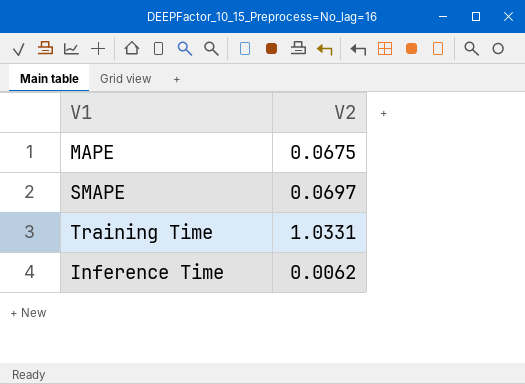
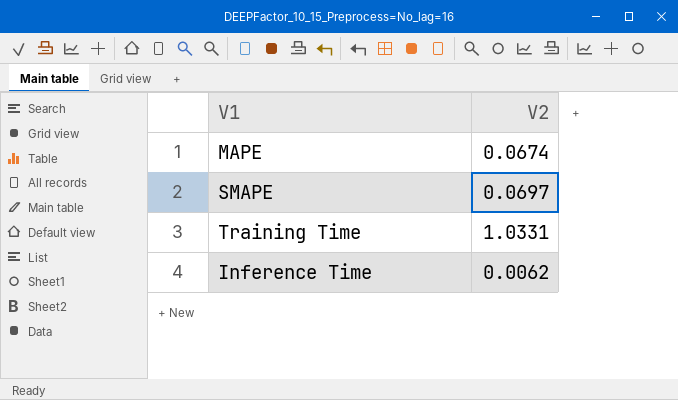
MAPE | V2: 0.0675 -> 0.0674

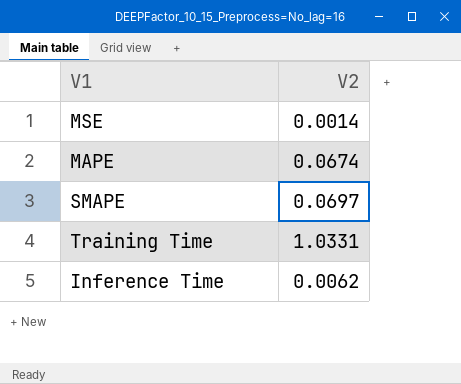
row MSE: none -> 0.0014

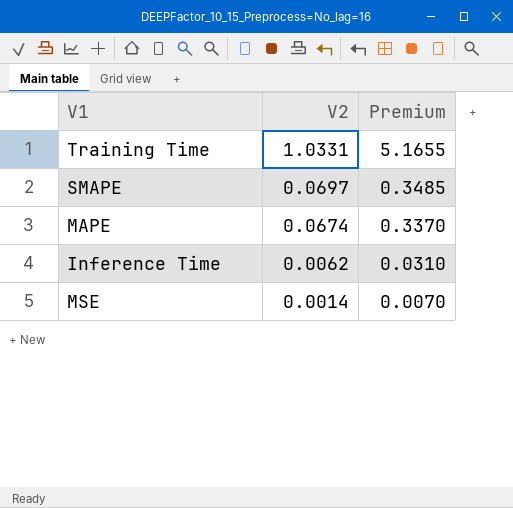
row order: none -> V2 descending
column Premium | formula: none -> [V2] * 5

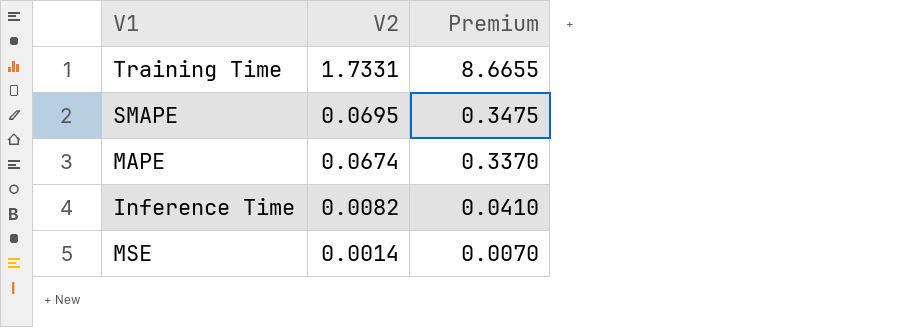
Training Time | V2: 1.0331 -> 1.7331
Training Time | Premium: 5.1655 -> 8.6655
SMAPE | V2: 0.0697 -> 0.0695
SMAPE | Premium: 0.3485 -> 0.3475
Inference Time | V2: 0.0062 -> 0.0082
Inference Time | Premium: 0.0310 -> 0.0410

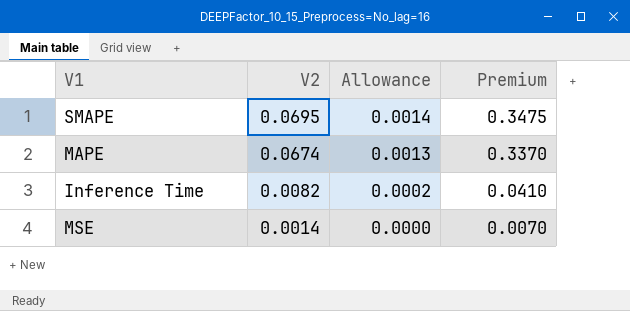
column Allowance | formula: none -> [V2] * 0.02
row Training Time: 1.7331 | 8.6655 -> none

